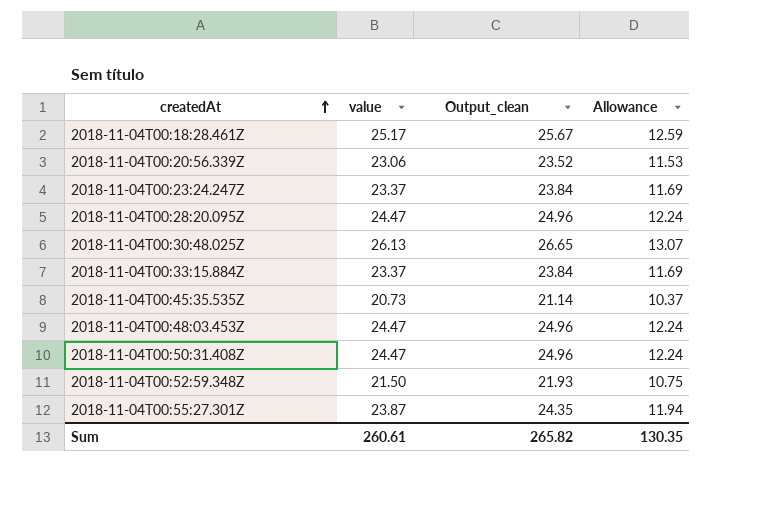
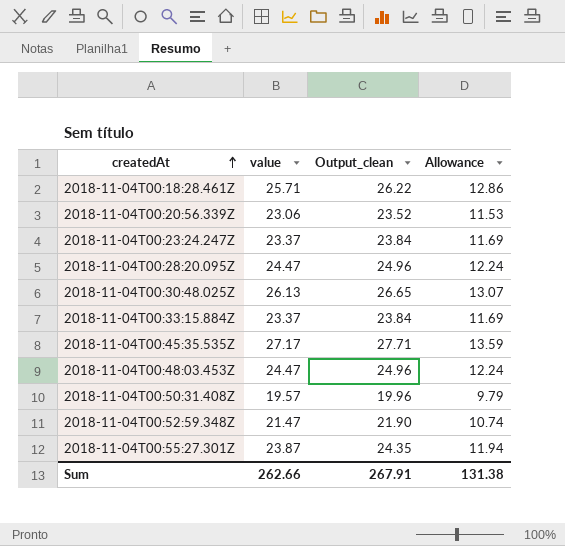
2018-11-04T00:18:28.461Z | value: 25.17 -> 25.71
2018-11-04T00:18:28.461Z | Output_clean: 25.67 -> 26.22
2018-11-04T00:18:28.461Z | Allowance: 12.59 -> 12.86
2018-11-04T00:45:35.535Z | value: 20.73 -> 27.17
2018-11-04T00:45:35.535Z | Output_clean: 21.14 -> 27.71
2018-11-04T00:45:35.535Z | Allowance: 10.37 -> 13.59
2018-11-04T00:50:31.408Z | value: 24.47 -> 19.57
2018-11-04T00:50:31.408Z | Output_clean: 24.96 -> 19.96
2018-11-04T00:50:31.408Z | Allowance: 12.24 -> 9.79
2018-11-04T00:52:59.348Z | value: 21.50 -> 21.47
2018-11-04T00:52:59.348Z | Output_clean: 21.93 -> 21.90
2018-11-04T00:52:59.348Z | Allowance: 10.75 -> 10.74
Sum | value: 260.61 -> 262.66
Sum | Output_clean: 265.82 -> 267.91
Sum | Allowance: 130.35 -> 131.38

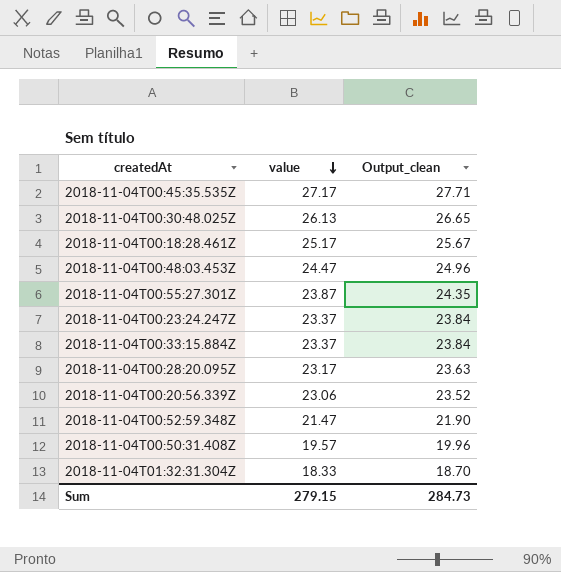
row order: createdAt ascending -> value descending
column Allowance | formula: [value] * 0.5 -> none
2018-11-04T00:18:28.461Z | value: 25.71 -> 25.17
2018-11-04T00:18:28.461Z | Output_clean: 26.22 -> 25.67
2018-11-04T00:28:20.095Z | value: 24.47 -> 23.17
2018-11-04T00:28:20.095Z | Output_clean: 24.96 -> 23.63
row 2018-11-04T01:32:31.304Z: none -> 18.33 | 18.70
Sum | value: 262.66 -> 279.15
Sum | Output_clean: 267.91 -> 284.73

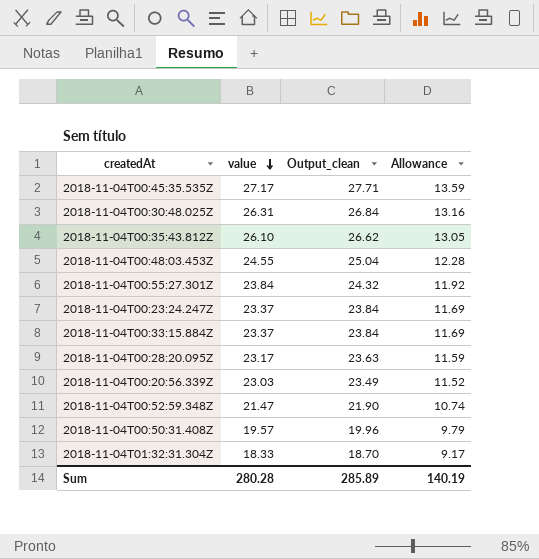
column Allowance | formula: none -> [value] * 0.5
row 2018-11-04T00:18:28.461Z: 25.17 | 25.67 -> none
2018-11-04T00:30:48.025Z | value: 26.13 -> 26.31
2018-11-04T00:30:48.025Z | Output_clean: 26.65 -> 26.84
row 2018-11-04T00:35:43.812Z: none -> 26.10 | 26.62 | 13.05
2018-11-04T00:48:03.453Z | value: 24.47 -> 24.55
2018-11-04T00:48:03.453Z | Output_clean: 24.96 -> 25.04
2018-11-04T00:55:27.301Z | value: 23.87 -> 23.84
2018-11-04T00:55:27.301Z | Output_clean: 24.35 -> 24.32
2018-11-04T00:20:56.339Z | value: 23.06 -> 23.03
2018-11-04T00:20:56.339Z | Output_clean: 23.52 -> 23.49
Sum | value: 279.15 -> 280.28
Sum | Output_clean: 284.73 -> 285.89

